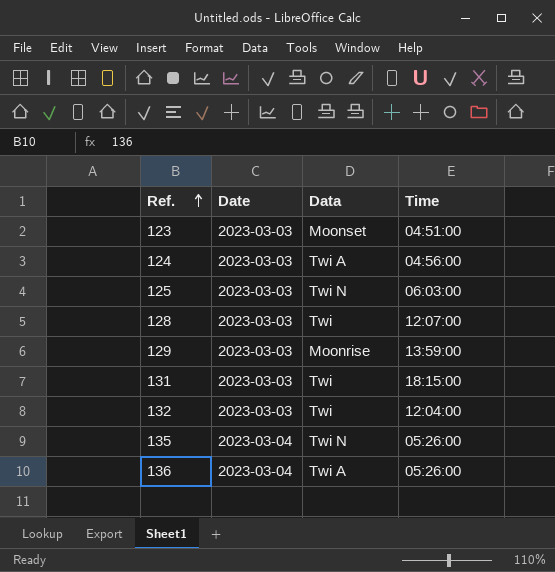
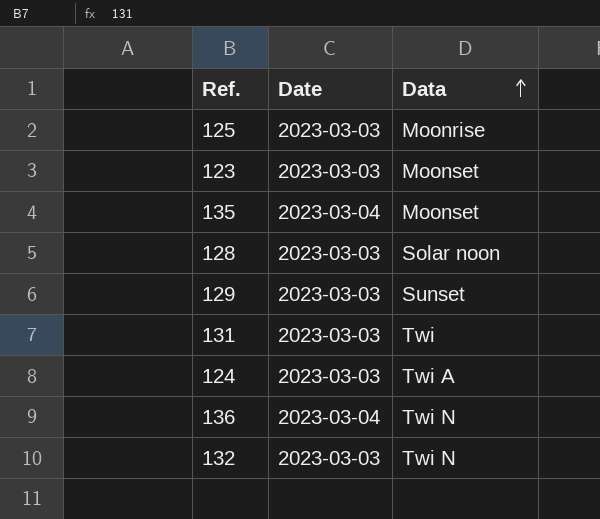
row order: Ref. ascending -> Data ascending
column Time | position: 4 -> none
125 | Data: Twi N -> Moonrise
135 | Data: Twi N -> Moonset
128 | Data: Twi -> Solar noon
129 | Data: Moonrise -> Sunset
136 | Data: Twi A -> Twi N
132 | Data: Twi -> Twi N

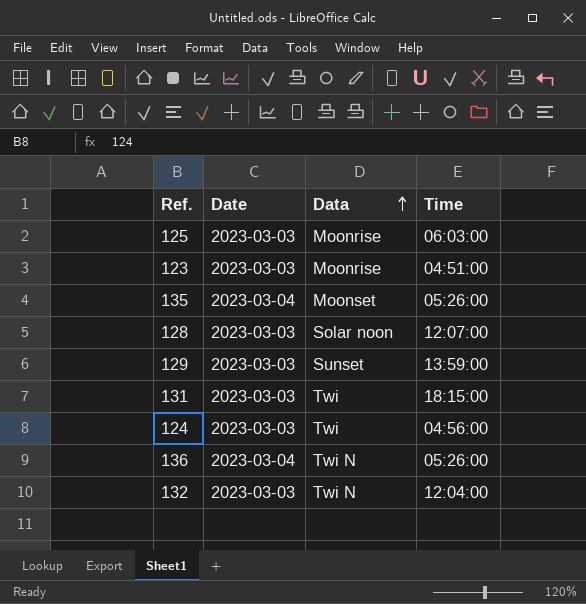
column Time | position: none -> 4
123 | Data: Moonset -> Moonrise
124 | Data: Twi A -> Twi

